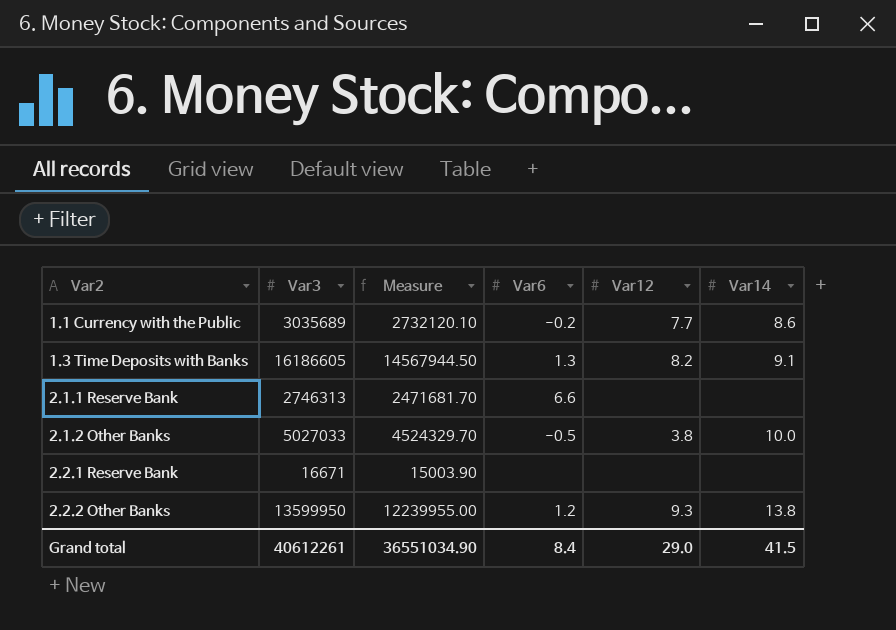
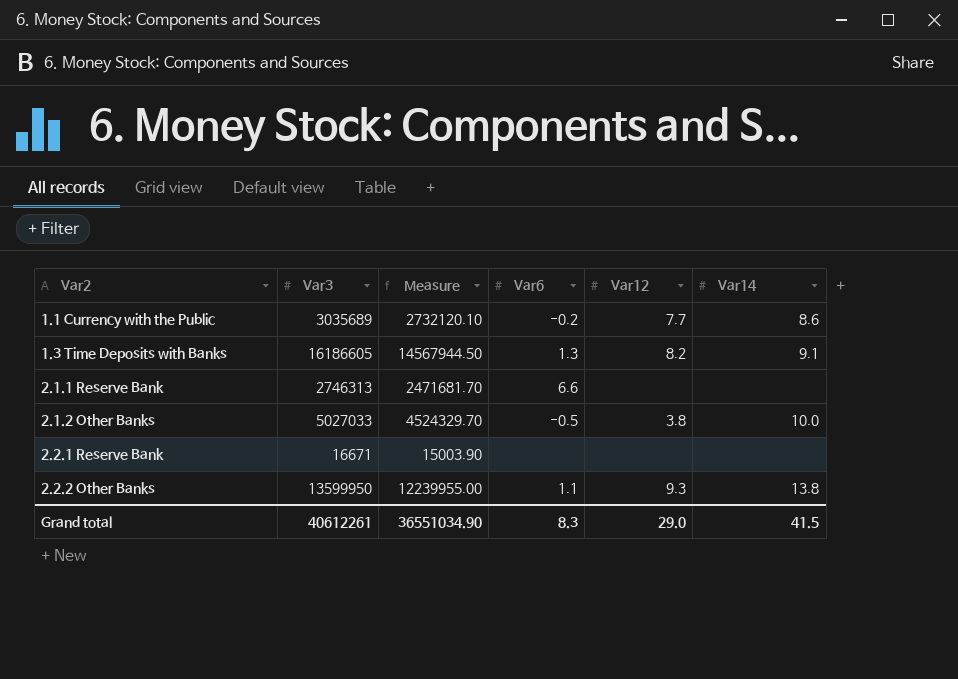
2.2.2 Other Banks | Var6: 1.2 -> 1.1
Grand total | Var6: 8.4 -> 8.3

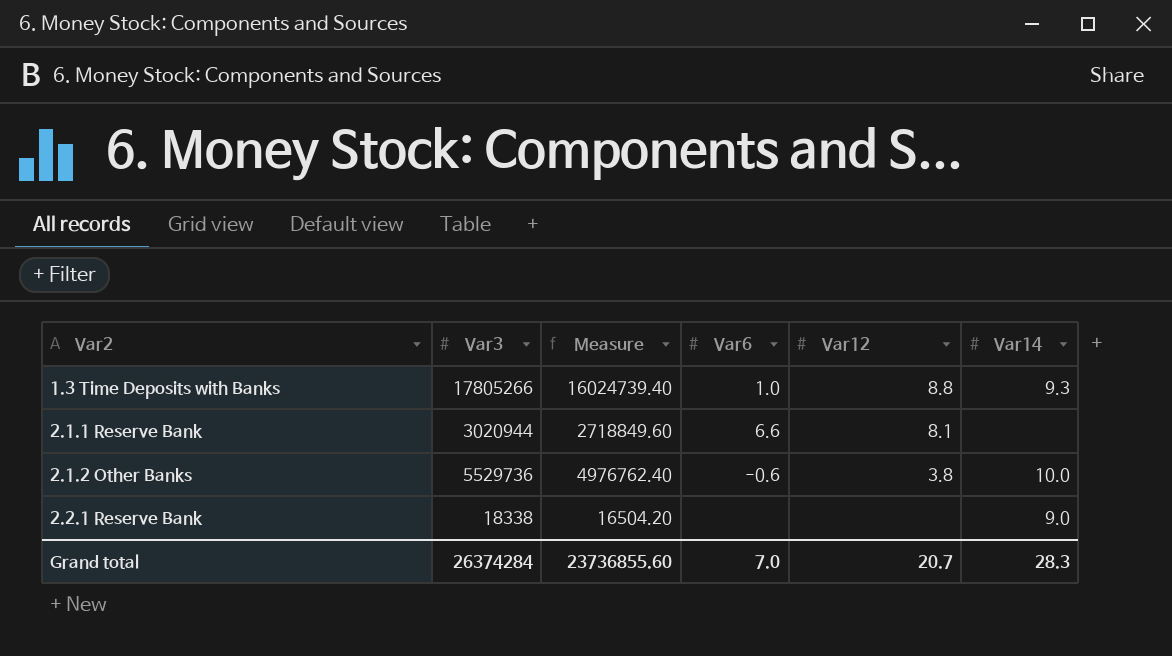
row 1.1 Currency with the Public: 3035689 | 2732120.10 | -0.2 | 7.7 | 8.6 -> none
row 2.2.2 Other Banks: 13599950 | 12239955.00 | 1.1 | 9.3 | 13.8 -> none
1.3 Time Deposits with Banks | Var3: 16186605 -> 17805266
1.3 Time Deposits with Banks | Measure: 14567944.50 -> 16024739.40
1.3 Time Deposits with Banks | Var6: 1.3 -> 1.0
1.3 Time Deposits with Banks | Var12: 8.2 -> 8.8
1.3 Time Deposits with Banks | Var14: 9.1 -> 9.3
2.1.1 Reserve Bank | Var3: 2746313 -> 3020944
2.1.1 Reserve Bank | Measure: 2471681.70 -> 2718849.60
2.1.1 Reserve Bank | Var12: none -> 8.1
2.1.2 Other Banks | Var3: 5027033 -> 5529736
2.1.2 Other Banks | Measure: 4524329.70 -> 4976762.40
2.1.2 Other Banks | Var6: -0.5 -> -0.6
2.2.1 Reserve Bank | Var3: 16671 -> 18338
2.2.1 Reserve Bank | Measure: 15003.90 -> 16504.20
2.2.1 Reserve Bank | Var14: none -> 9.0
Grand total | Var3: 40612261 -> 26374284
Grand total | Measure: 36551034.90 -> 23736855.60
Grand total | Var6: 8.3 -> 7.0
Grand total | Var12: 29.0 -> 20.7
Grand total | Var14: 41.5 -> 28.3

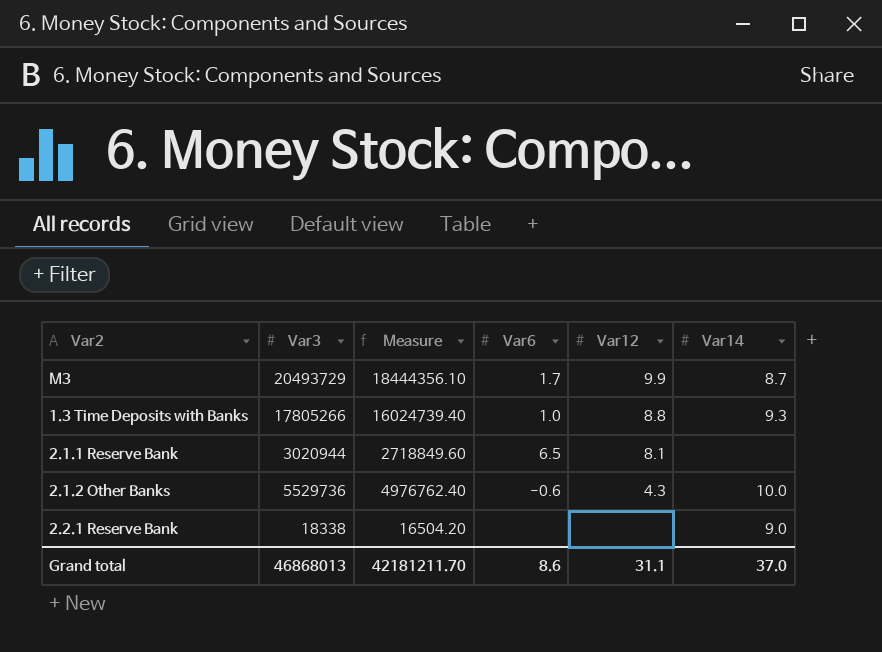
row M3: none -> 20493729 | 18444356.10 | 1.7 | 9.9 | 8.7
2.1.1 Reserve Bank | Var6: 6.6 -> 6.5
2.1.2 Other Banks | Var12: 3.8 -> 4.3
Grand total | Var3: 26374284 -> 46868013
Grand total | Measure: 23736855.60 -> 42181211.70
Grand total | Var6: 7.0 -> 8.6
Grand total | Var12: 20.7 -> 31.1
Grand total | Var14: 28.3 -> 37.0

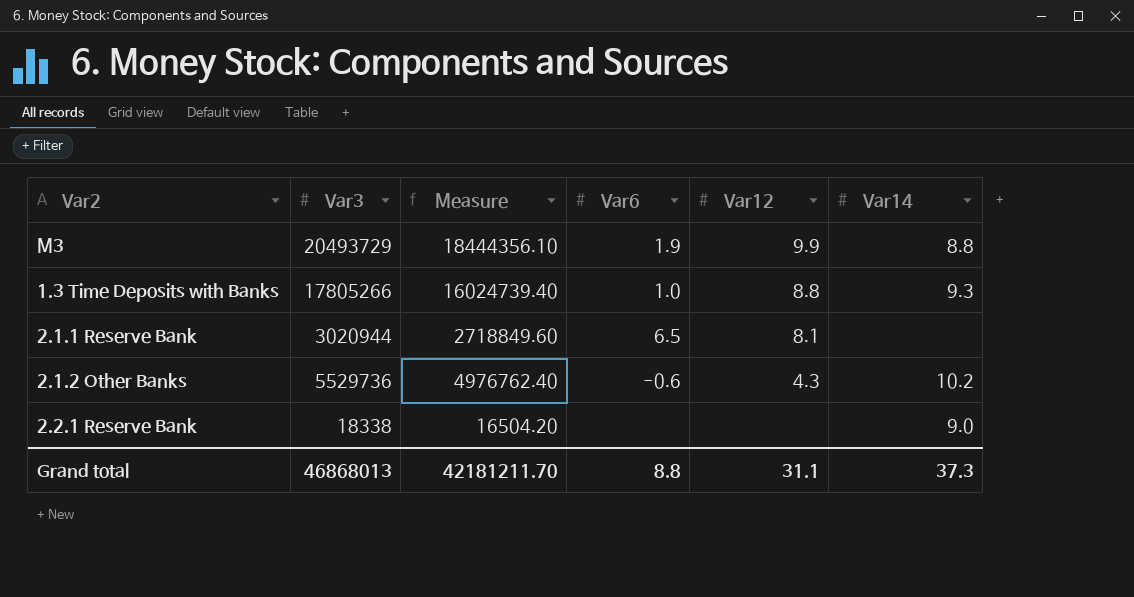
M3 | Var6: 1.7 -> 1.9
M3 | Var14: 8.7 -> 8.8
2.1.2 Other Banks | Var14: 10.0 -> 10.2
Grand total | Var6: 8.6 -> 8.8
Grand total | Var14: 37.0 -> 37.3

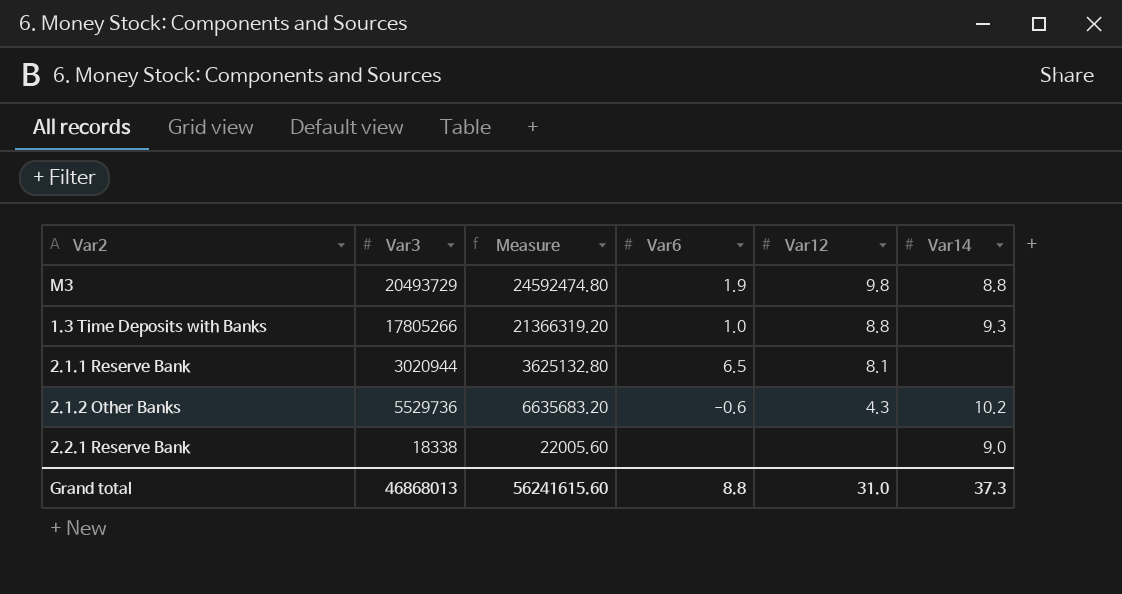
column Measure | formula: [Var3] * 0.9 -> [Var3] * 1.2
M3 | Var12: 9.9 -> 9.8
Grand total | Measure: 42181211.70 -> 56241615.60
Grand total | Var12: 31.1 -> 31.0

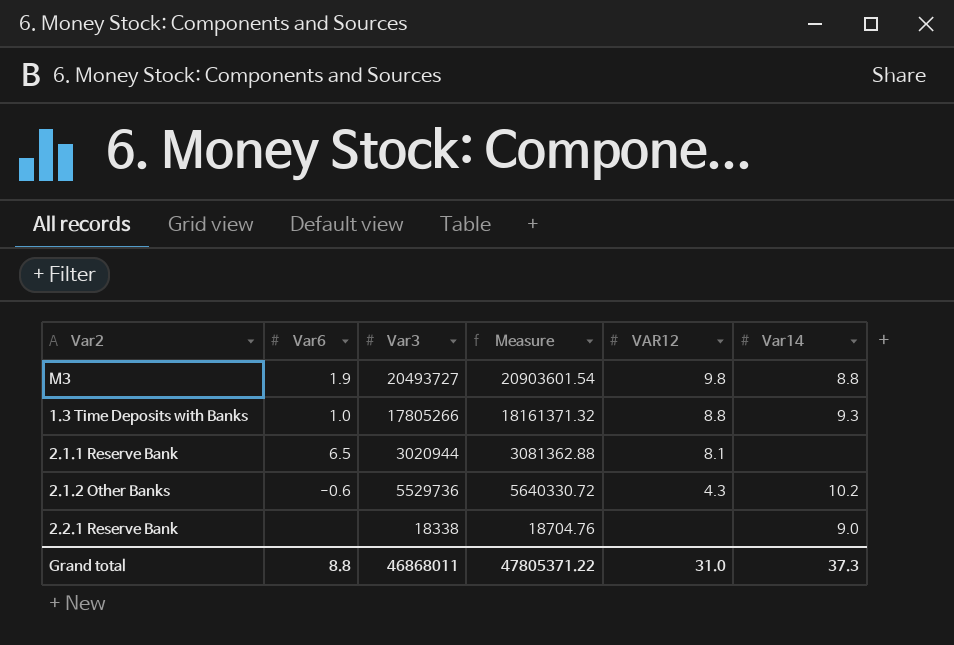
column Var6 | position: 4 -> 2
column Measure | formula: [Var3] * 1.2 -> [Var3] * 1.02
column name: Var12 -> VAR12
M3 | Var3: 20493729 -> 20493727
Grand total | Var3: 46868013 -> 46868011
Grand total | Measure: 56241615.60 -> 47805371.22

